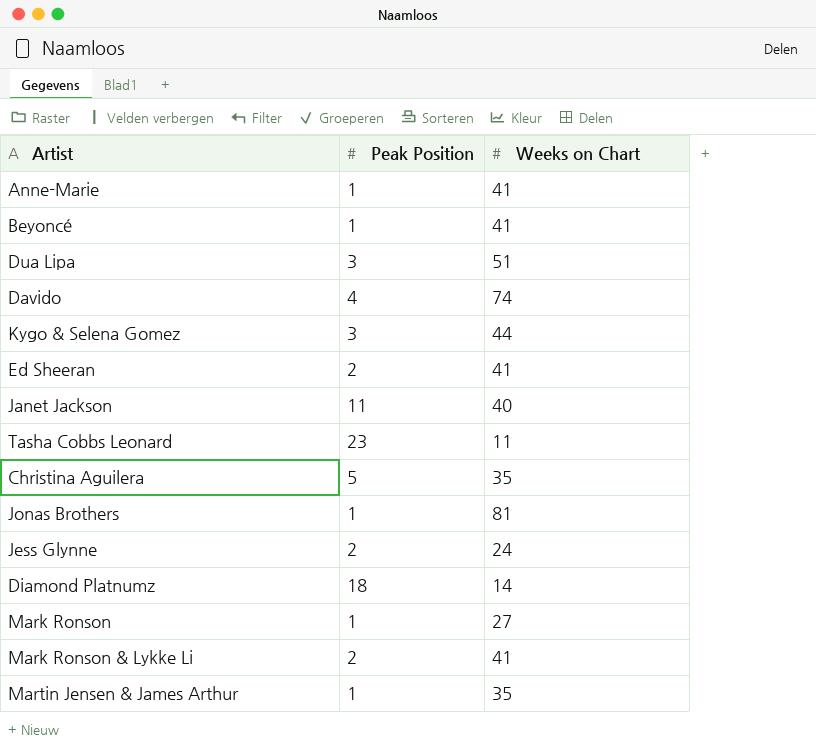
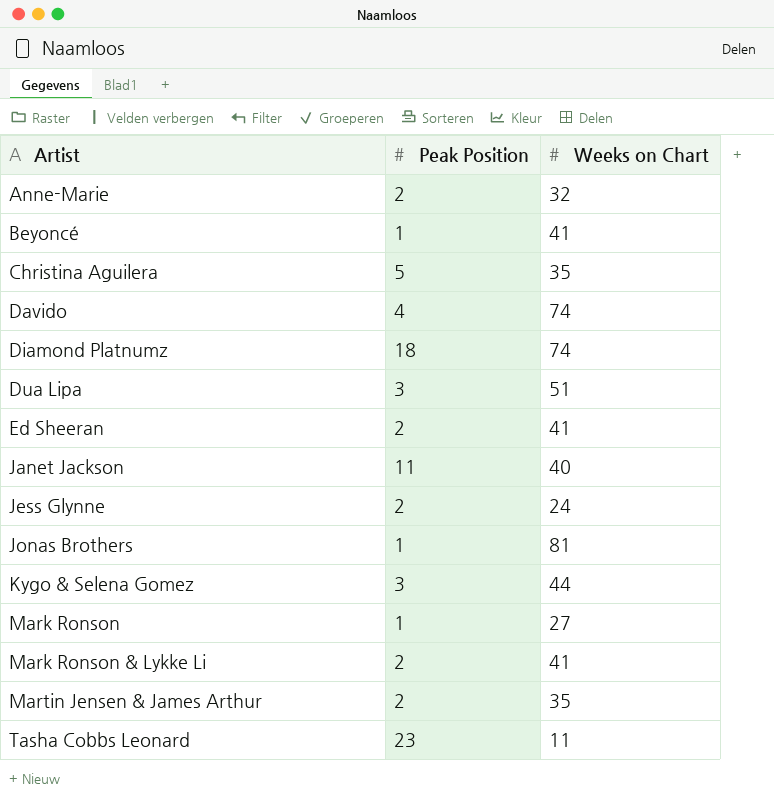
row order: none -> Artist ascending
Anne-Marie | Peak Position: 1 -> 2
Anne-Marie | Weeks on Chart: 41 -> 32
Diamond Platnumz | Weeks on Chart: 14 -> 74
Martin Jensen & James Arthur | Peak Position: 1 -> 2

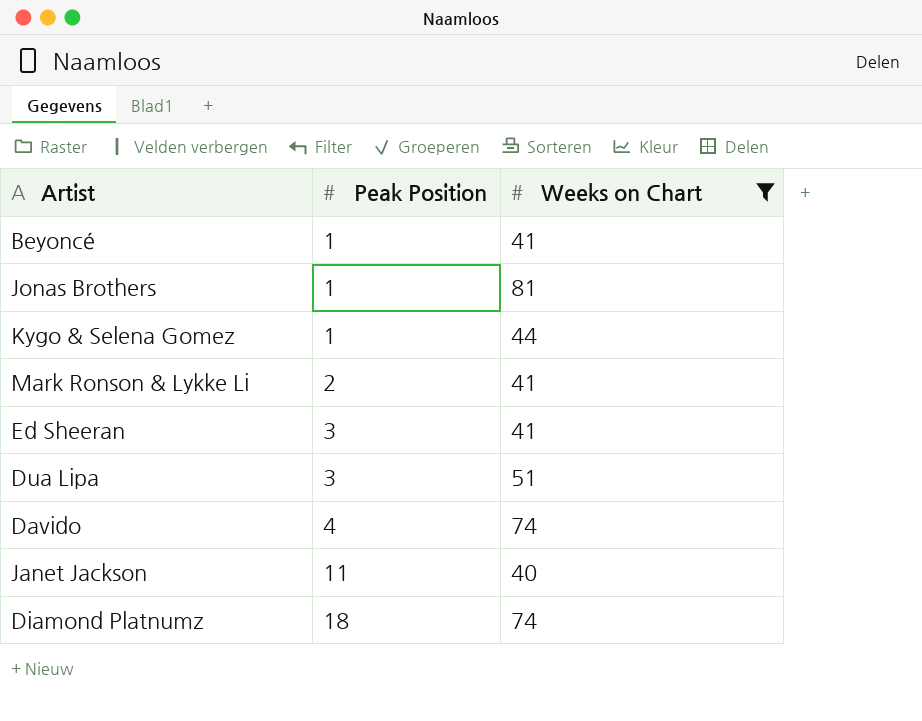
filter: none -> Weeks on Chart >= 40
row order: Artist ascending -> Peak Position ascending
Kygo & Selena Gomez | Peak Position: 3 -> 1
Ed Sheeran | Peak Position: 2 -> 3

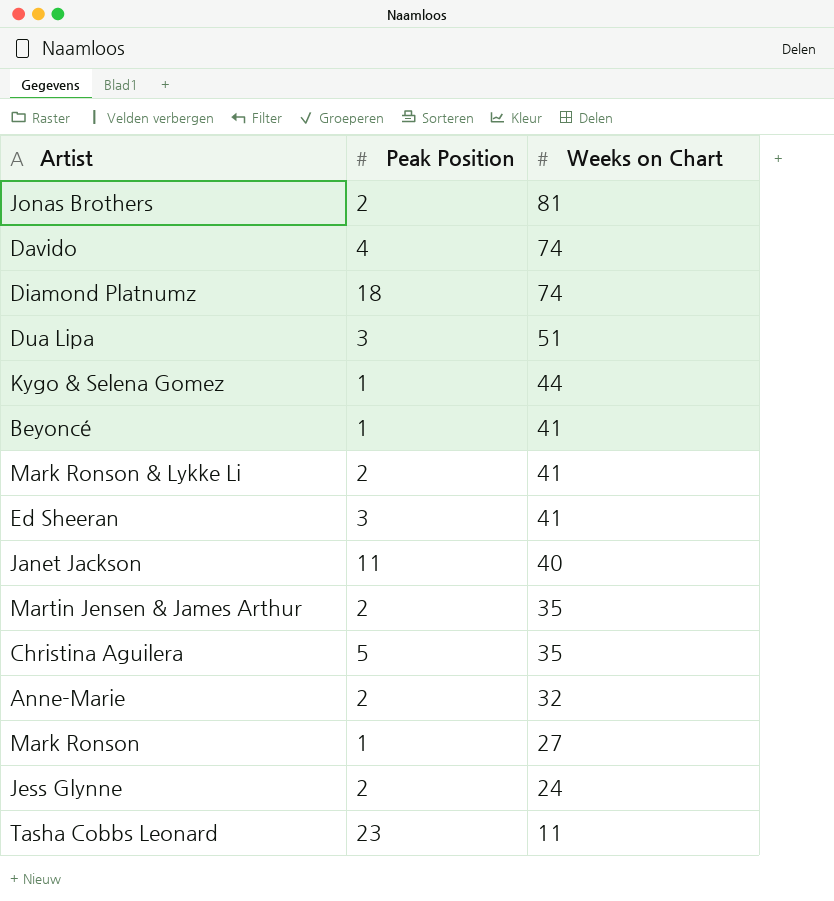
filter: Weeks on Chart >= 40 -> none
row order: Peak Position ascending -> Weeks on Chart descending
Jonas Brothers | Peak Position: 1 -> 2

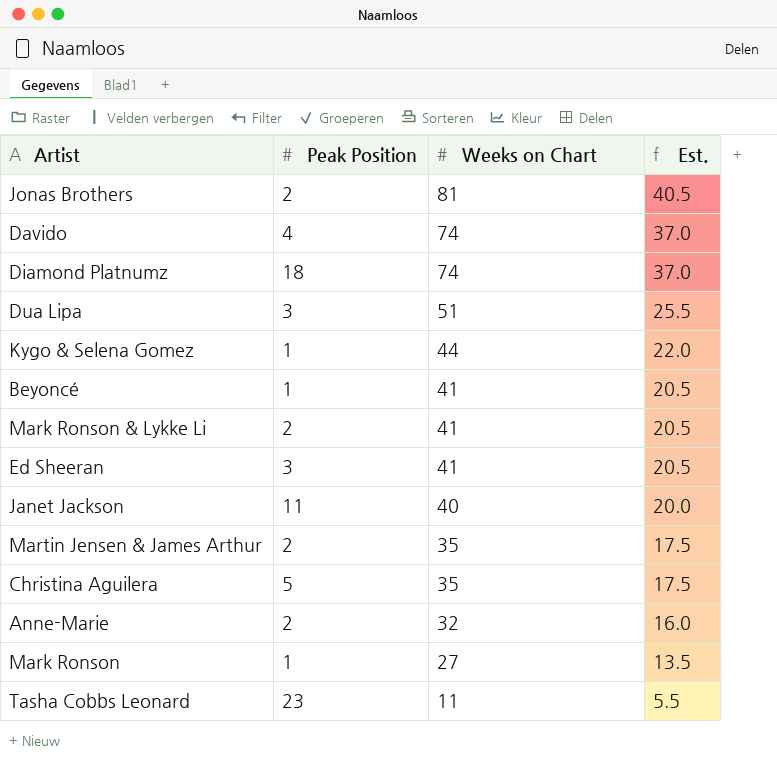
column Est. | formula: none -> [Weeks on Chart] * 0.5
row Jess Glynne: 2 | 24 -> none

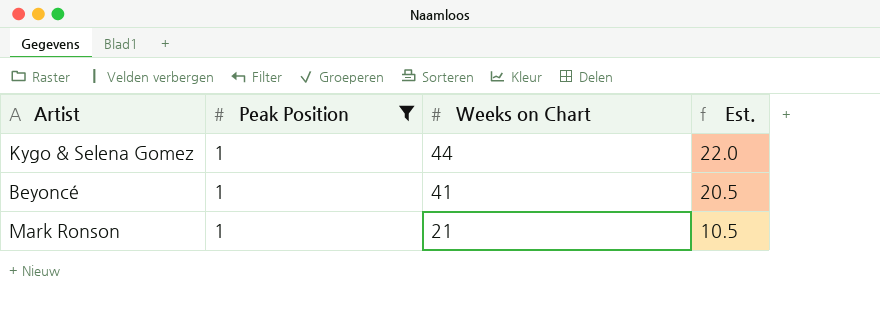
filter: none -> Peak Position = 1
Mark Ronson | Weeks on Chart: 27 -> 21
Mark Ronson | Est.: 13.5 -> 10.5

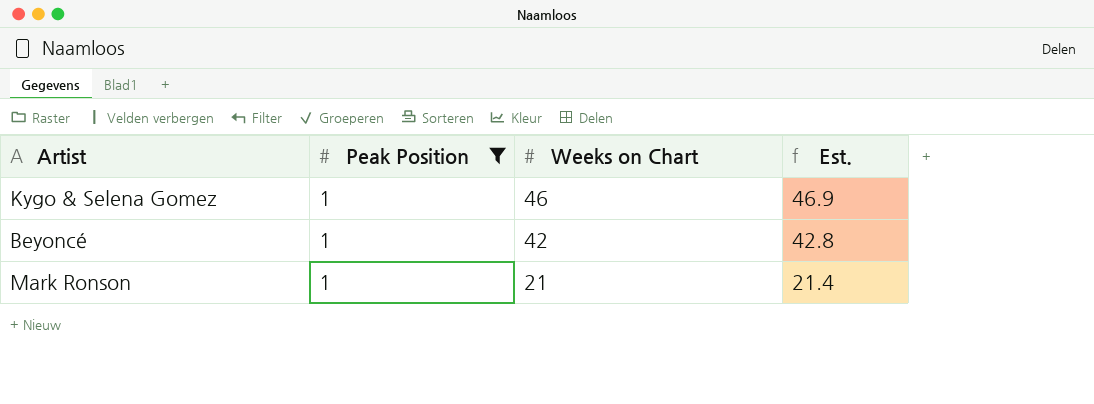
column Est. | formula: [Weeks on Chart] * 0.5 -> [Weeks on Chart] * 1.02
Kygo & Selena Gomez | Weeks on Chart: 44 -> 46
Beyoncé | Weeks on Chart: 41 -> 42

